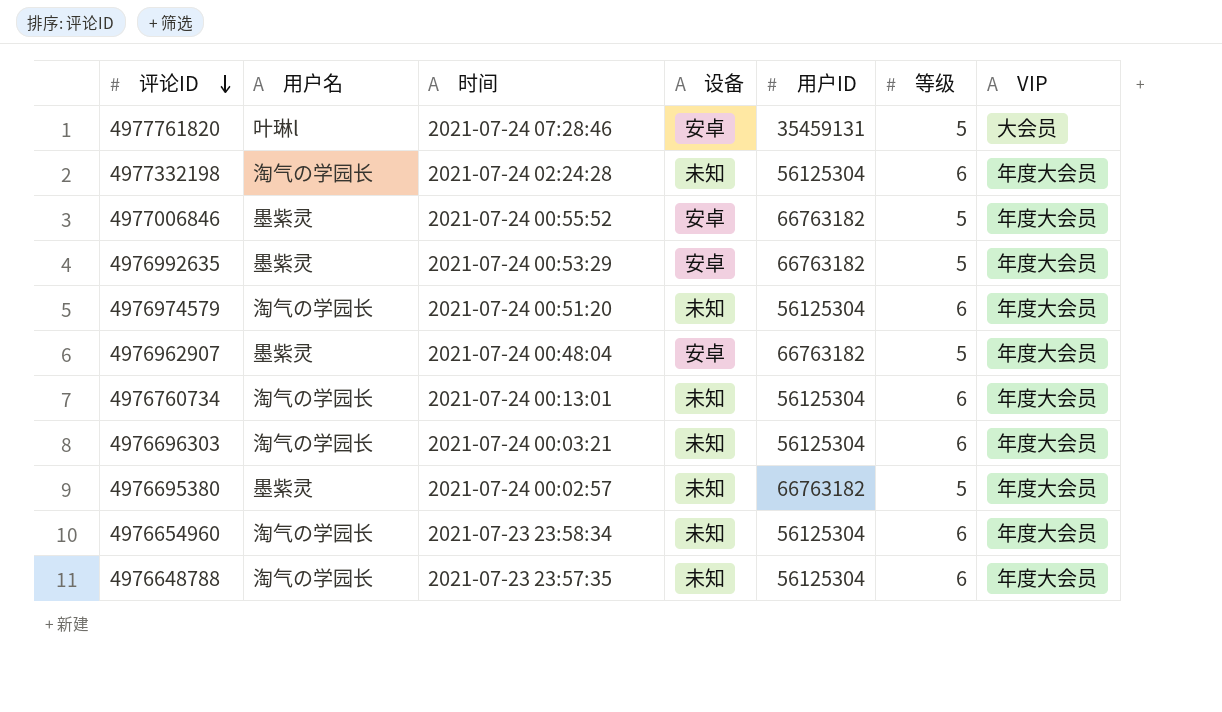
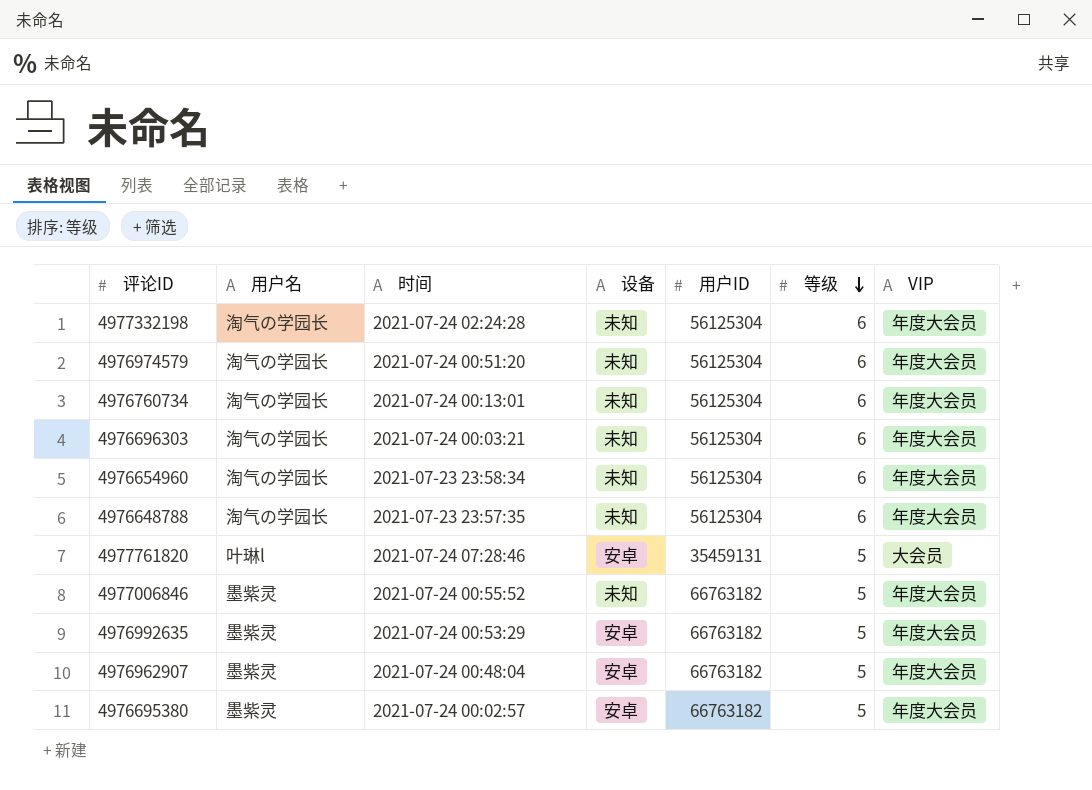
row order: 评论ID descending -> 等级 descending
4977006846 | 设备: 安卓 -> 未知
4976695380 | 设备: 未知 -> 安卓

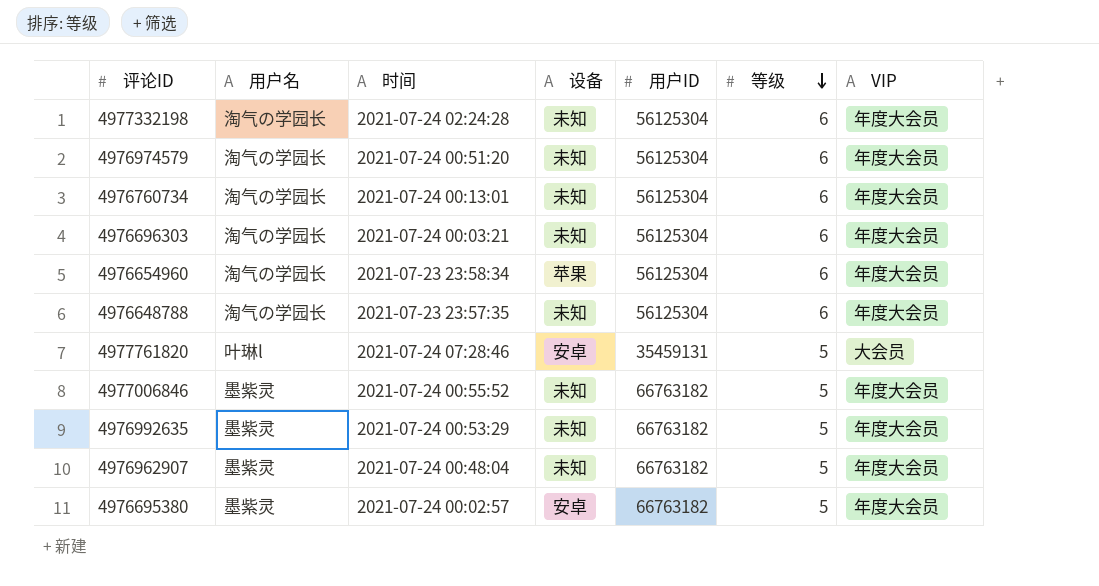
4976654960 | 设备: 未知 -> 苹果
4976992635 | 设备: 安卓 -> 未知
4976962907 | 设备: 安卓 -> 未知

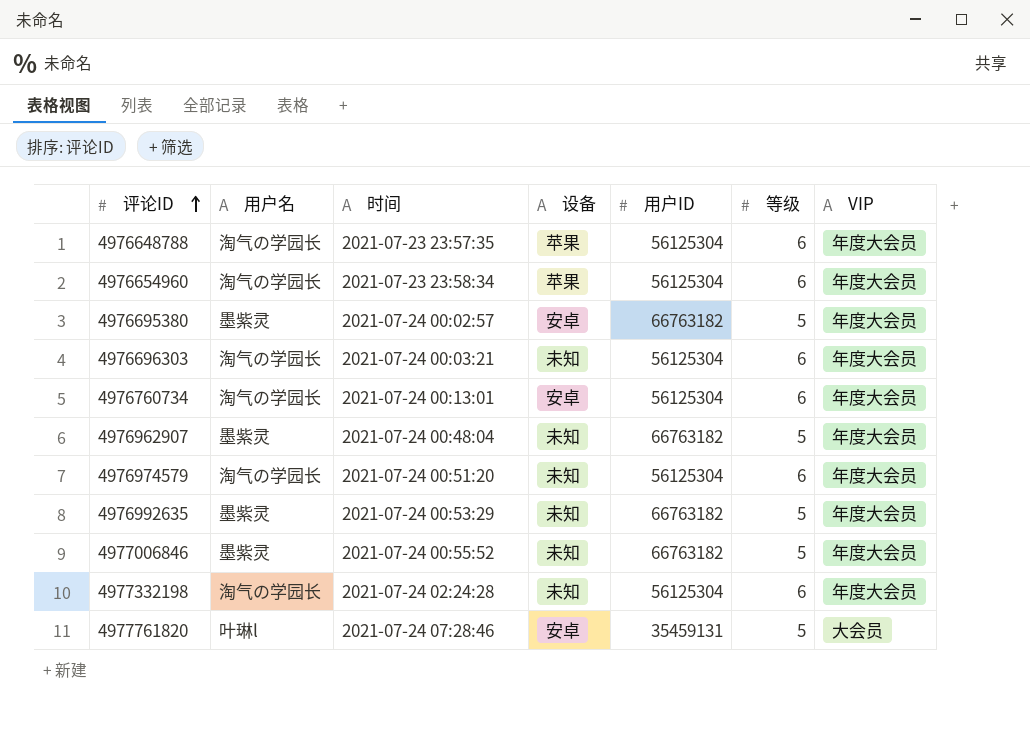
row order: 等级 descending -> 评论ID ascending
4976648788 | 设备: 未知 -> 苹果
4976760734 | 设备: 未知 -> 安卓

